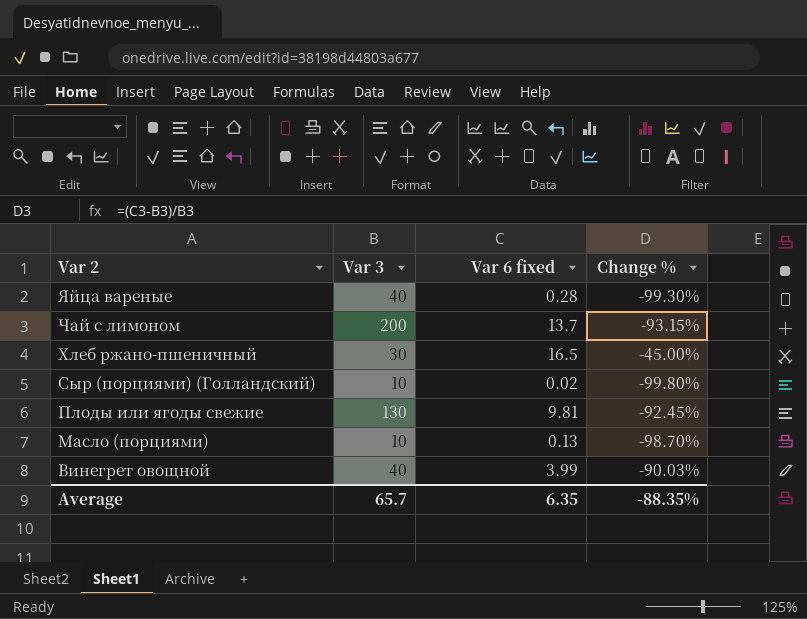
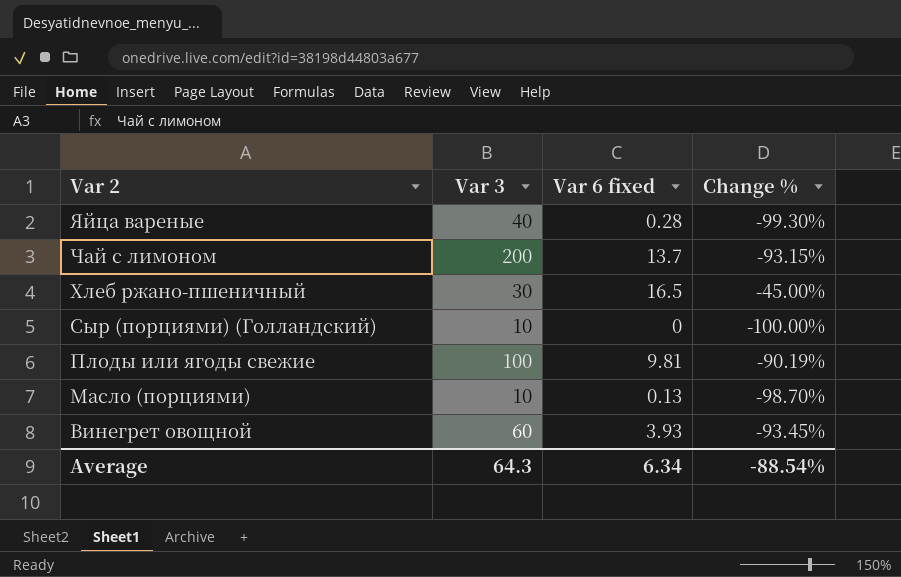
Сыр (порциями) (Голландский) | Var 6 fixed: 0.02 -> 0
Сыр (порциями) (Голландский) | Change %: -99.80% -> -100.00%
Плоды или ягоды свежие | Var 3: 130 -> 100
Плоды или ягоды свежие | Change %: -92.45% -> -90.19%
Винегрет овощной | Var 3: 40 -> 60
Винегрет овощной | Var 6 fixed: 3.99 -> 3.93
Винегрет овощной | Change %: -90.03% -> -93.45%
Average | Var 3: 65.7 -> 64.3
Average | Var 6 fixed: 6.35 -> 6.34
Average | Change %: -88.35% -> -88.54%

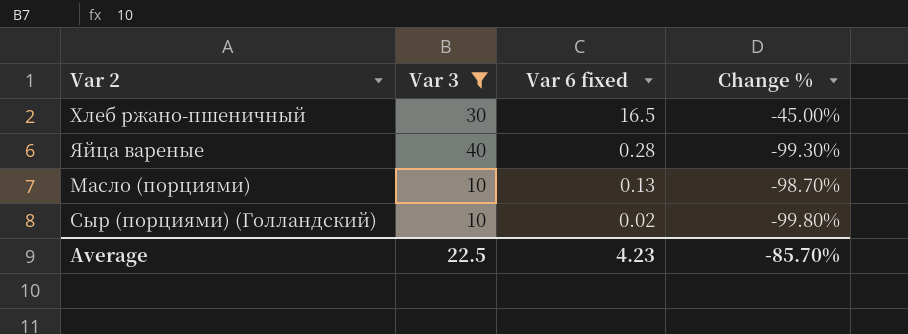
filter: none -> Var 3 <= 40
row order: Var 2 descending -> Var 6 fixed descending
Сыр (порциями) (Голландский) | Var 6 fixed: 0 -> 0.02
Сыр (порциями) (Голландский) | Change %: -100.00% -> -99.80%
Average | Var 3: 64.3 -> 22.5
Average | Var 6 fixed: 6.34 -> 4.23
Average | Change %: -88.54% -> -85.70%

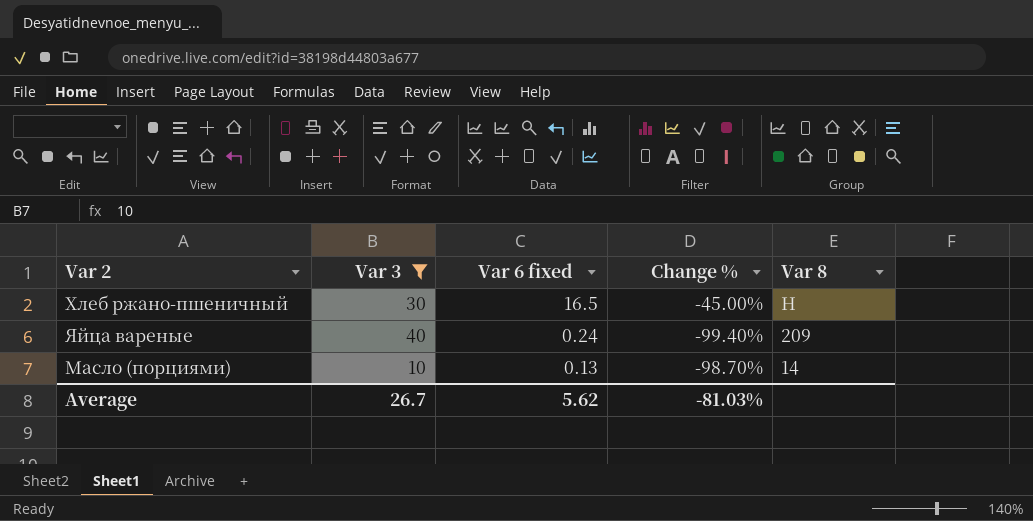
column Var 8 | position: none -> 5
row Сыр (порциями) (Голландский): 10 | 0.02 | -99.80% -> none
Яйца вареные | Var 6 fixed: 0.28 -> 0.24
Яйца вареные | Change %: -99.30% -> -99.40%
Average | Var 3: 22.5 -> 26.7
Average | Var 6 fixed: 4.23 -> 5.62
Average | Change %: -85.70% -> -81.03%

